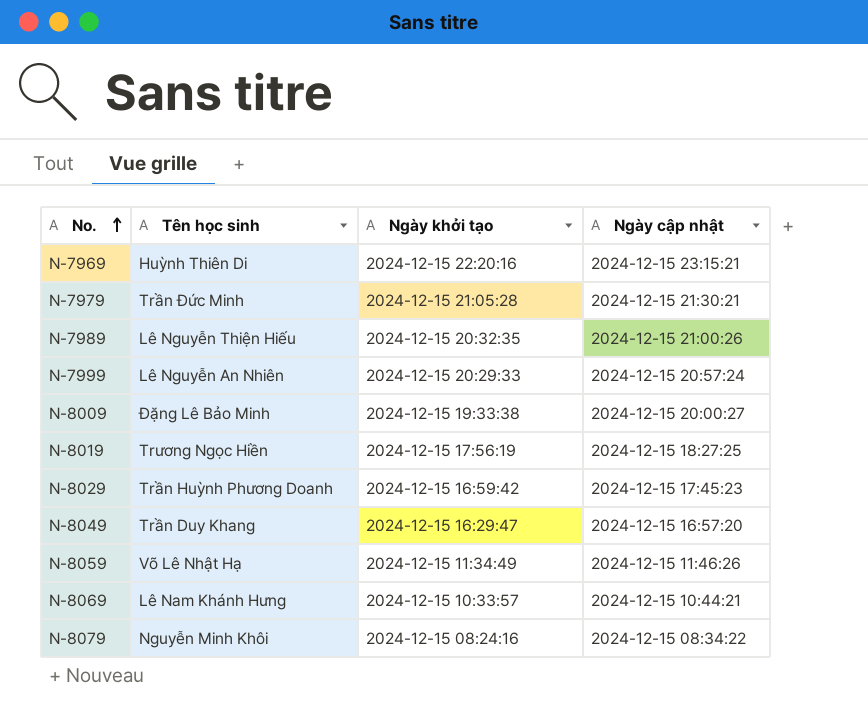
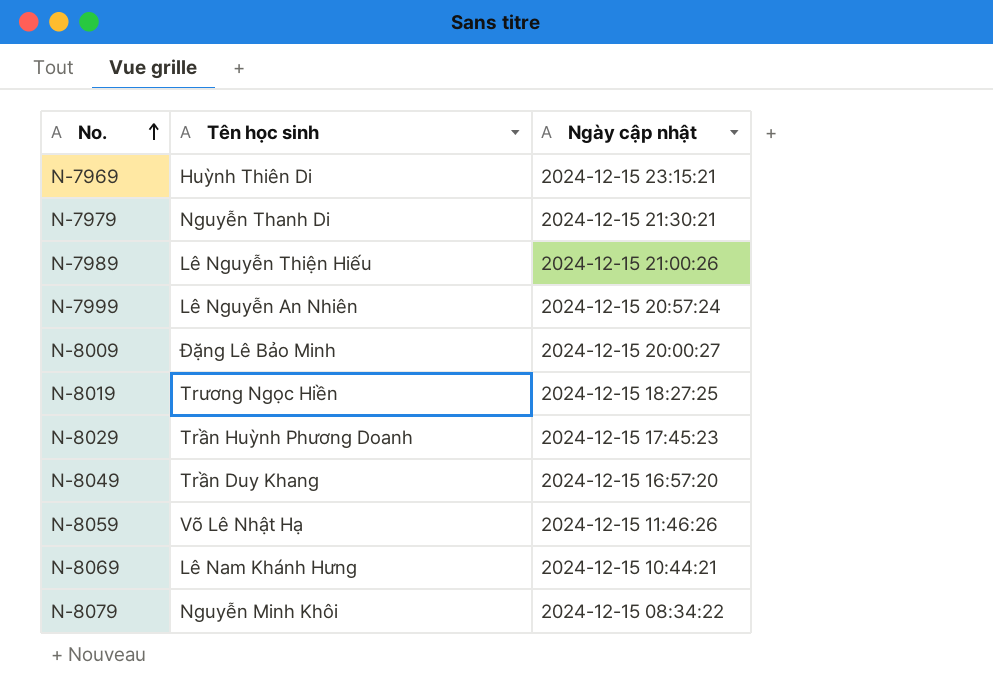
column Ngày khởi tạo | position: 3 -> none
N-7979 | Tên học sinh: Trần Đức Minh -> Nguyễn Thanh Di

